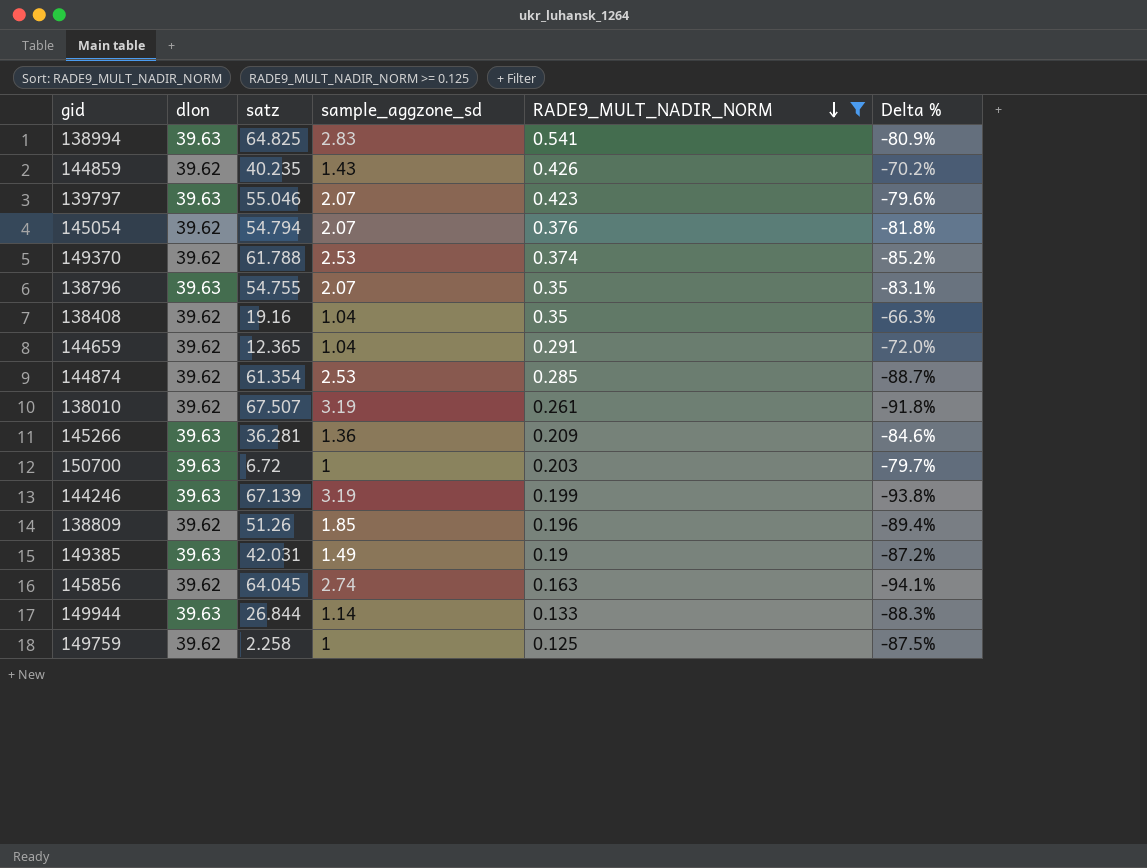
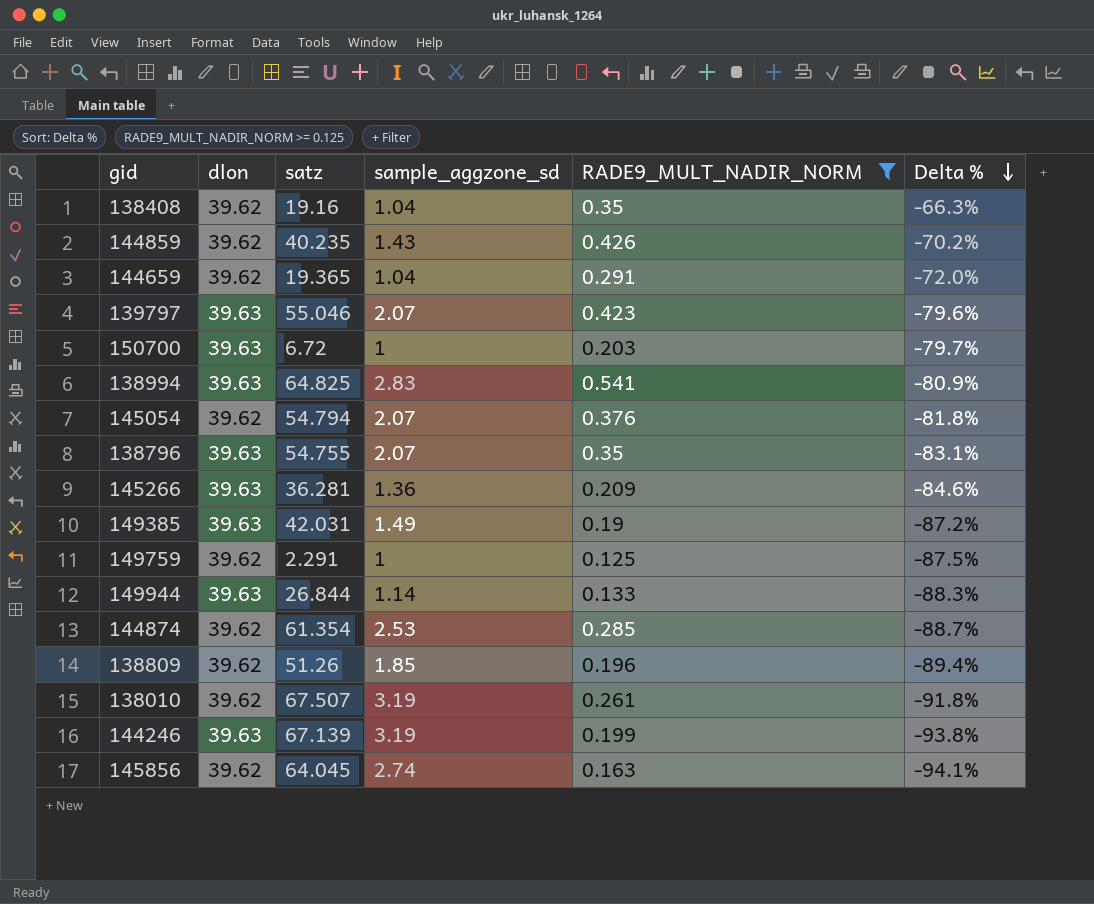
row order: RADE9_MULT_NADIR_NORM descending -> Delta % descending
row 149370: 39.62 | 61.788 | 2.53 | 0.374 | -85.2% -> none
144659 | satz: 12.365 -> 19.365
149759 | satz: 2.258 -> 2.291

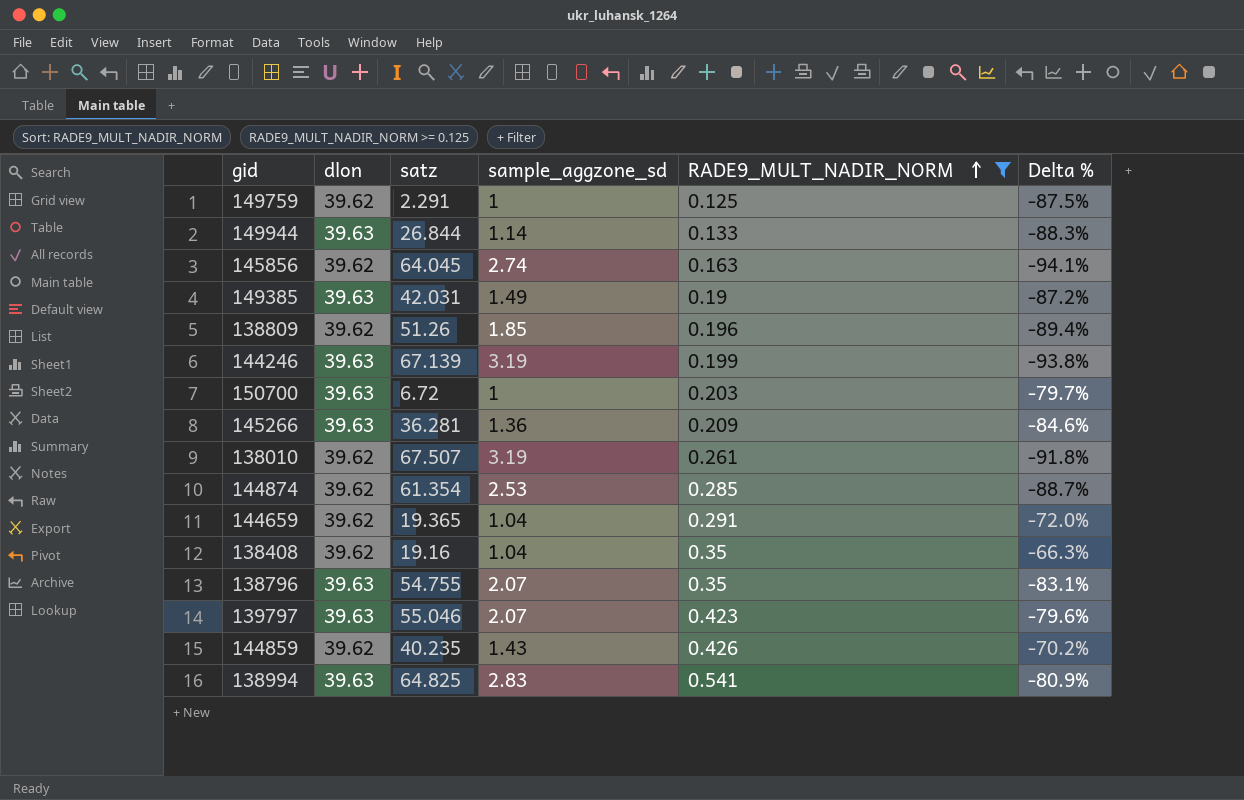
row order: Delta % descending -> RADE9_MULT_NADIR_NORM ascending
row 145054: 39.62 | 54.794 | 2.07 | 0.376 | -81.8% -> none

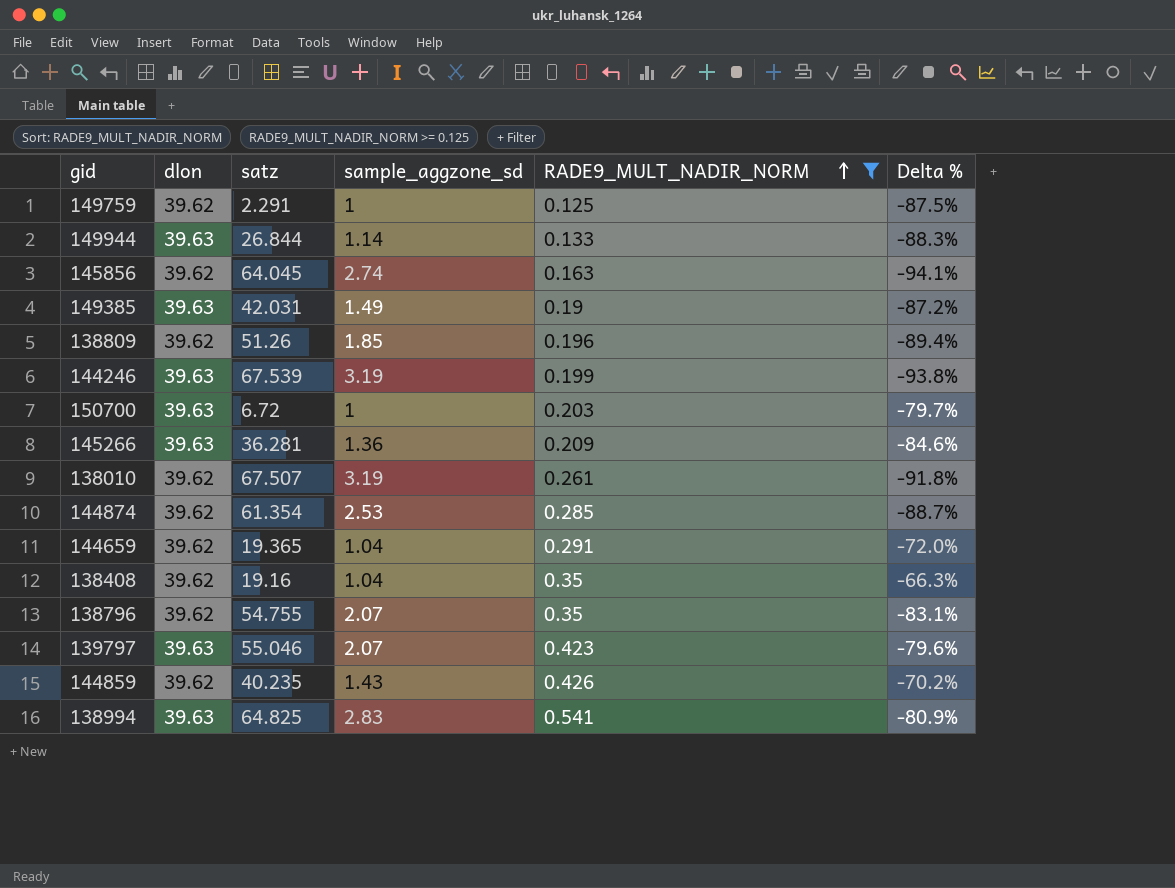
144246 | satz: 67.139 -> 67.539
138796 | dlon: 39.63 -> 39.62

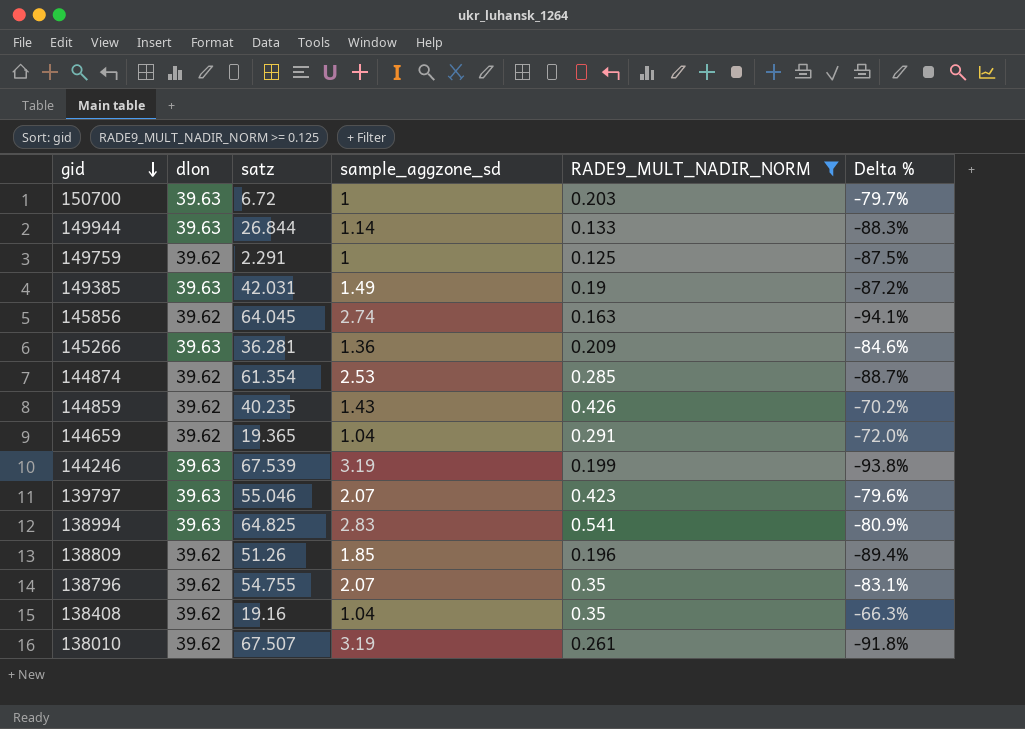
row order: RADE9_MULT_NADIR_NORM ascending -> gid descending

